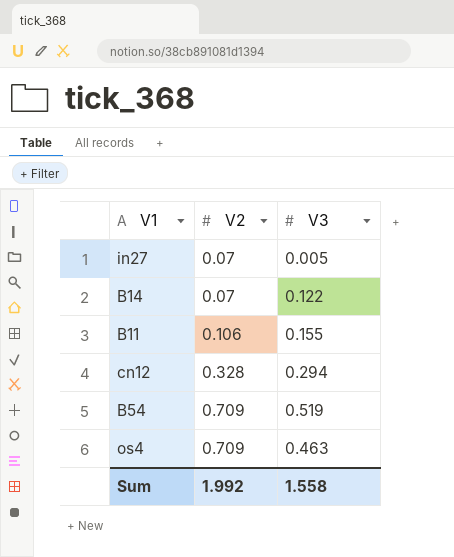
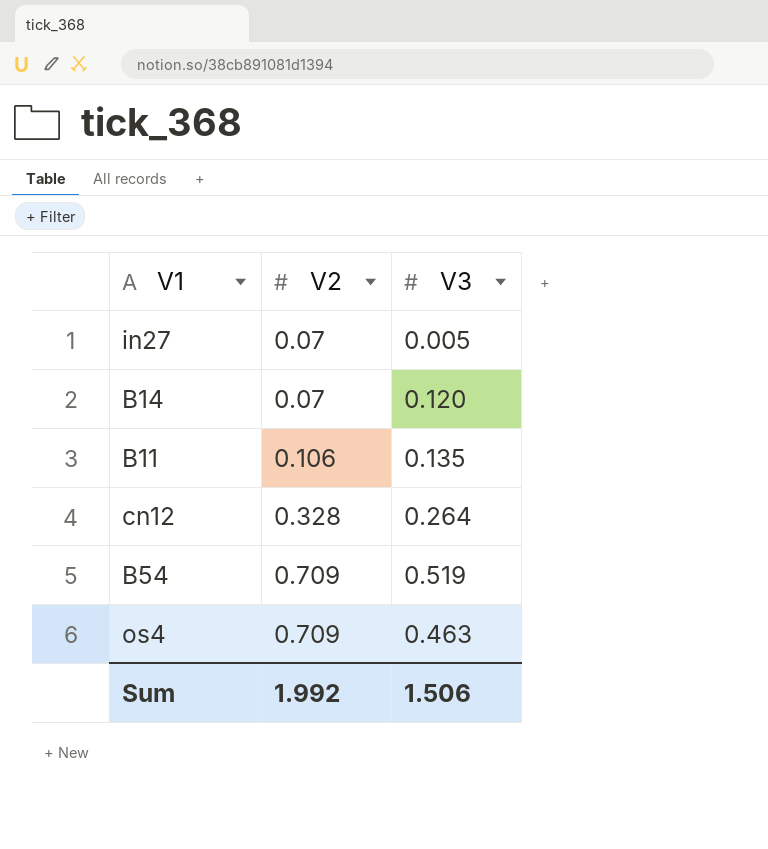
B14 | V3: 0.122 -> 0.120
B11 | V3: 0.155 -> 0.135
cn12 | V3: 0.294 -> 0.264
Sum | V3: 1.558 -> 1.506

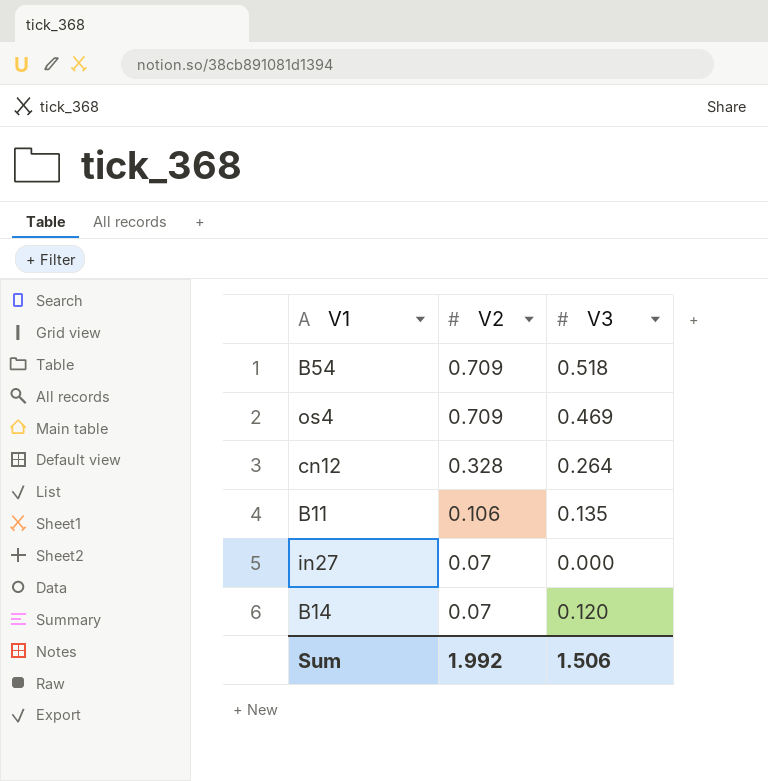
row order: V2 ascending -> V2 descending
B54 | V3: 0.519 -> 0.518
os4 | V3: 0.463 -> 0.469
in27 | V3: 0.005 -> 0.000

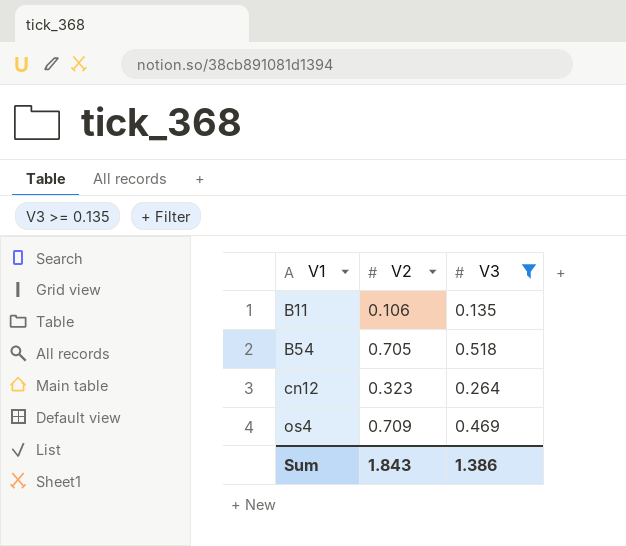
filter: none -> V3 >= 0.135
row order: V2 descending -> V1 ascending
B54 | V2: 0.709 -> 0.705
cn12 | V2: 0.328 -> 0.323
Sum | V2: 1.992 -> 1.843
Sum | V3: 1.506 -> 1.386

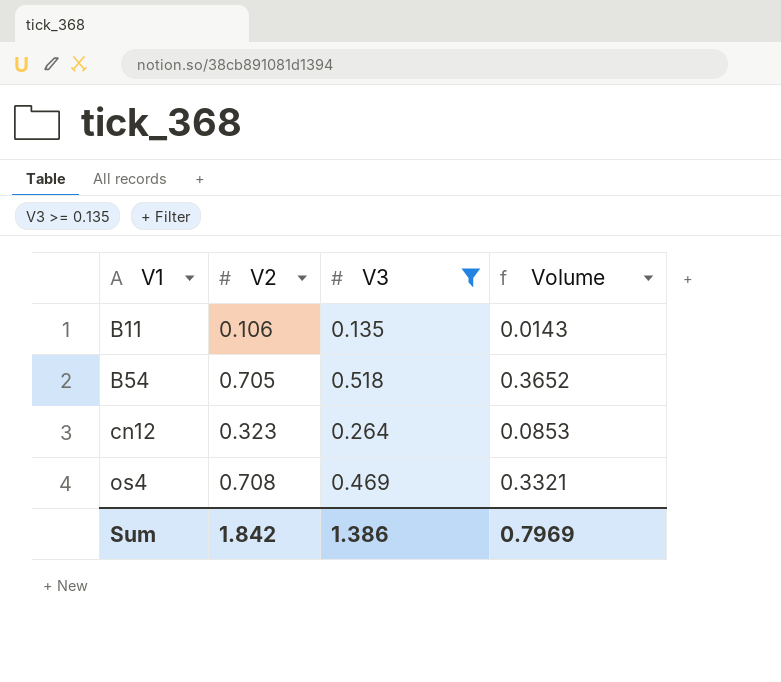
column Volume | formula: none -> [V2] * [V3]
os4 | V2: 0.709 -> 0.708
Sum | V2: 1.843 -> 1.842

